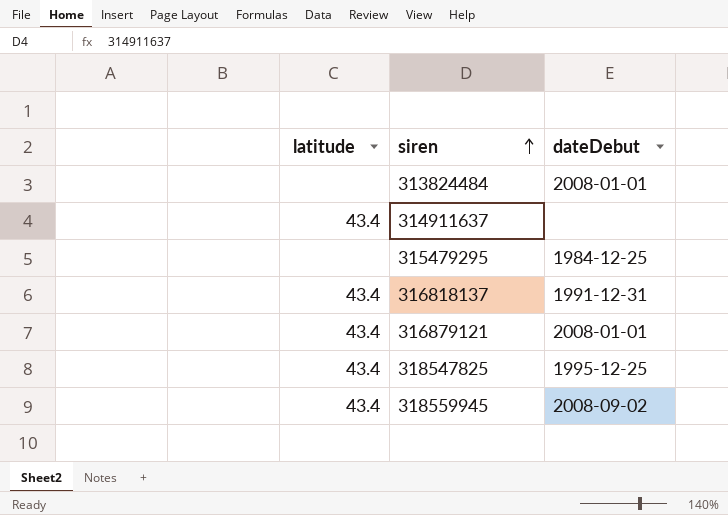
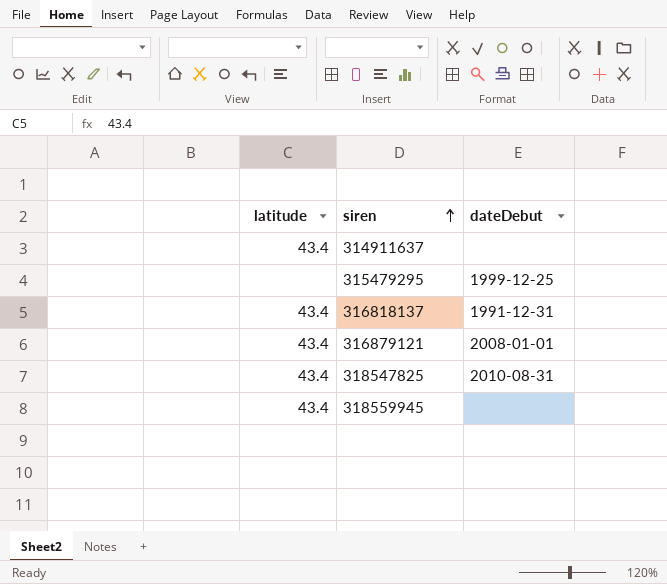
row 313824484: none | 2008-01-01 -> none
315479295 | dateDebut: 1984-12-25 -> 1999-12-25
318547825 | dateDebut: 1995-12-25 -> 2010-08-31
318559945 | dateDebut: 2008-09-02 -> none

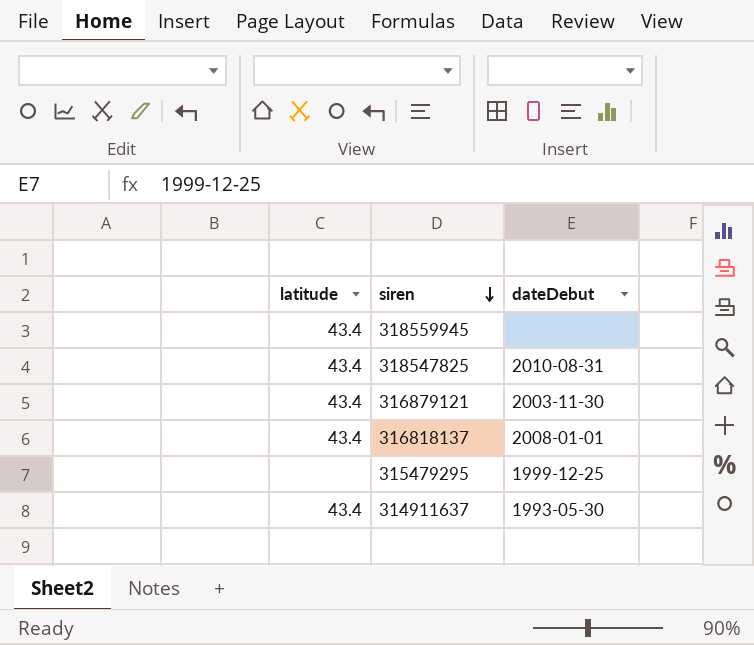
row order: siren ascending -> siren descending
316879121 | dateDebut: 2008-01-01 -> 2003-11-30
316818137 | dateDebut: 1991-12-31 -> 2008-01-01
314911637 | dateDebut: none -> 1993-05-30

